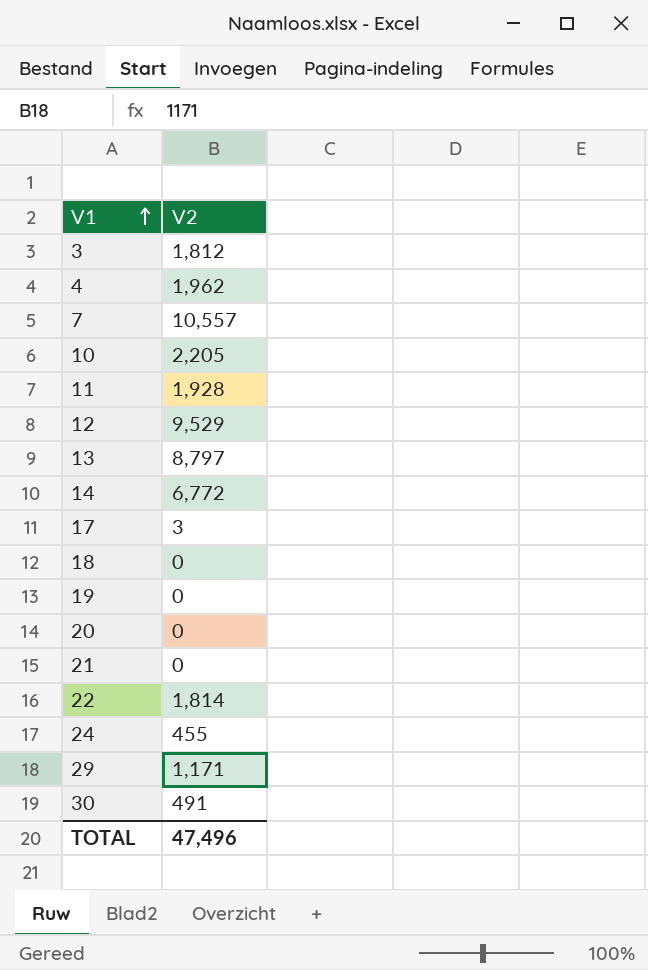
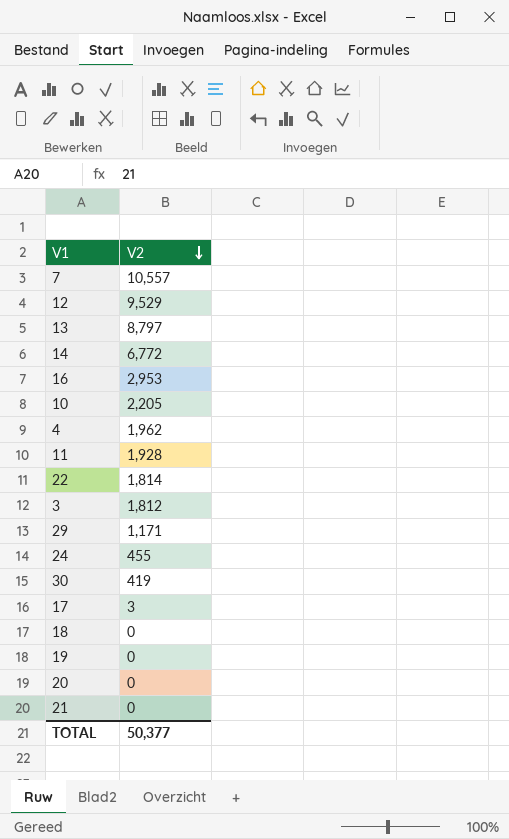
row order: V1 ascending -> V2 descending
row 16: none -> 2,953
30 | V2: 491 -> 419
TOTAL | V2: 47,496 -> 50,377

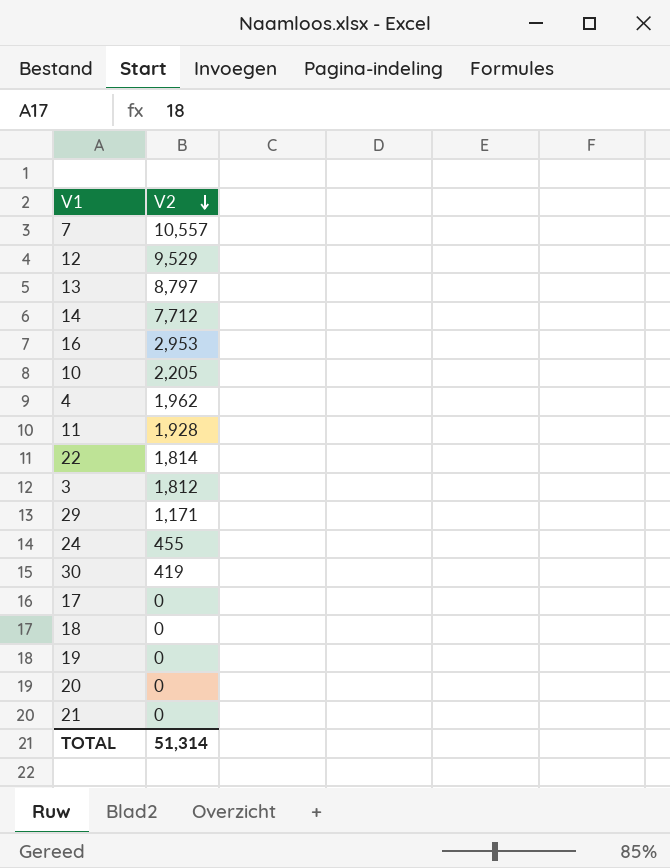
14 | V2: 6,772 -> 7,712
17 | V2: 3 -> 0
TOTAL | V2: 50,377 -> 51,314

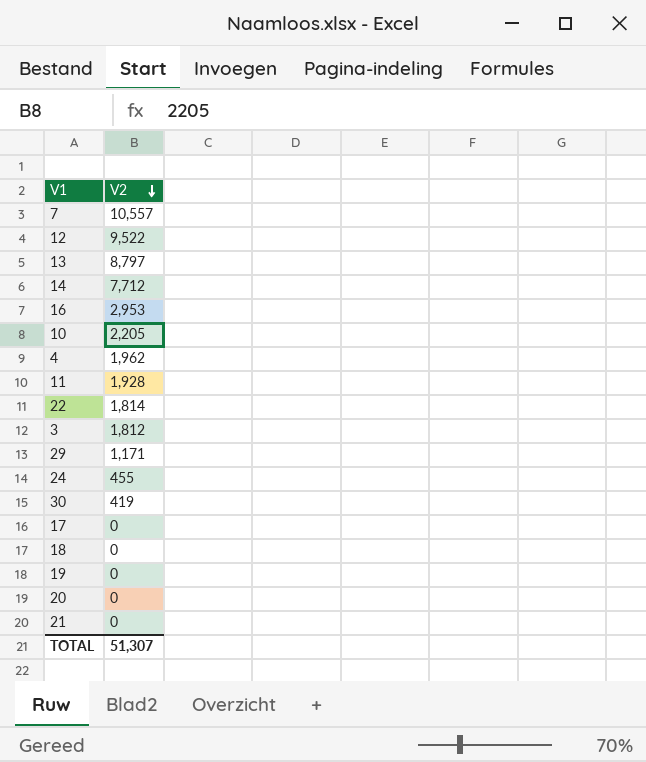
12 | V2: 9,529 -> 9,522
TOTAL | V2: 51,314 -> 51,307

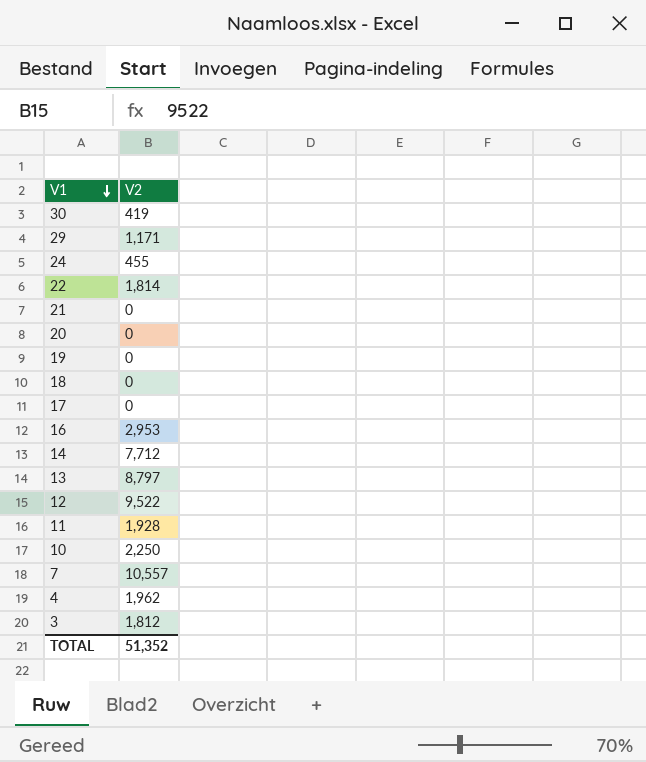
row order: V2 descending -> V1 descending
10 | V2: 2,205 -> 2,250
TOTAL | V2: 51,307 -> 51,352

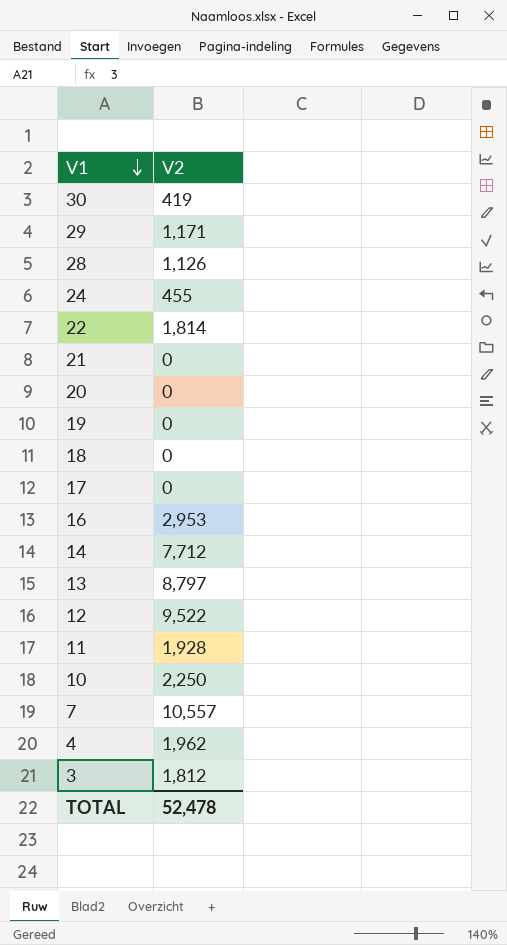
row 28: none -> 1,126
TOTAL | V2: 51,352 -> 52,478

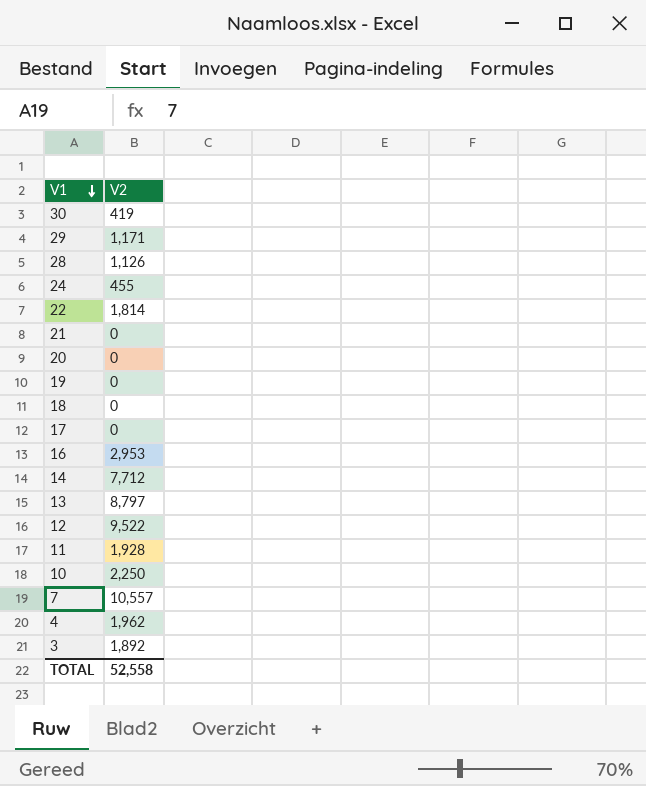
3 | V2: 1,812 -> 1,892
TOTAL | V2: 52,478 -> 52,558

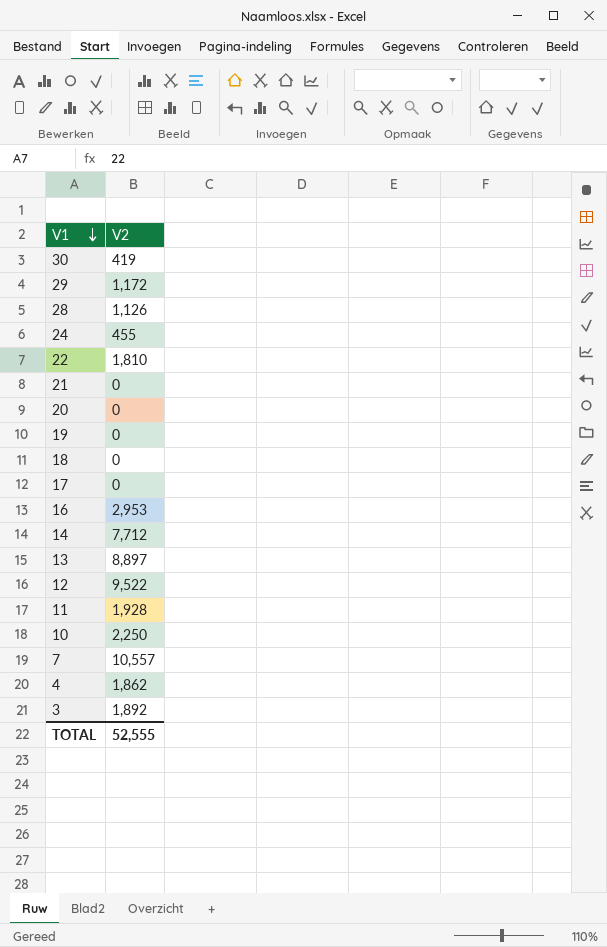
29 | V2: 1,171 -> 1,172
22 | V2: 1,814 -> 1,810
13 | V2: 8,797 -> 8,897
4 | V2: 1,962 -> 1,862
TOTAL | V2: 52,558 -> 52,555

